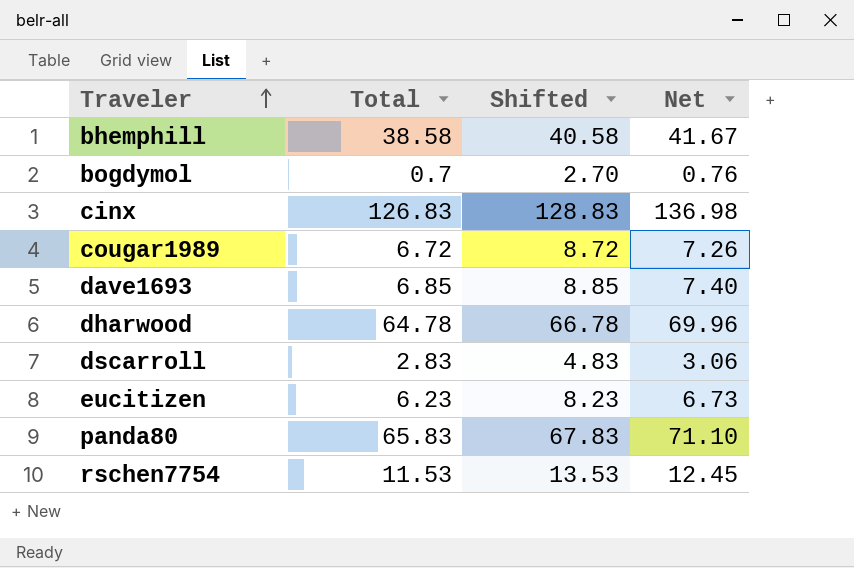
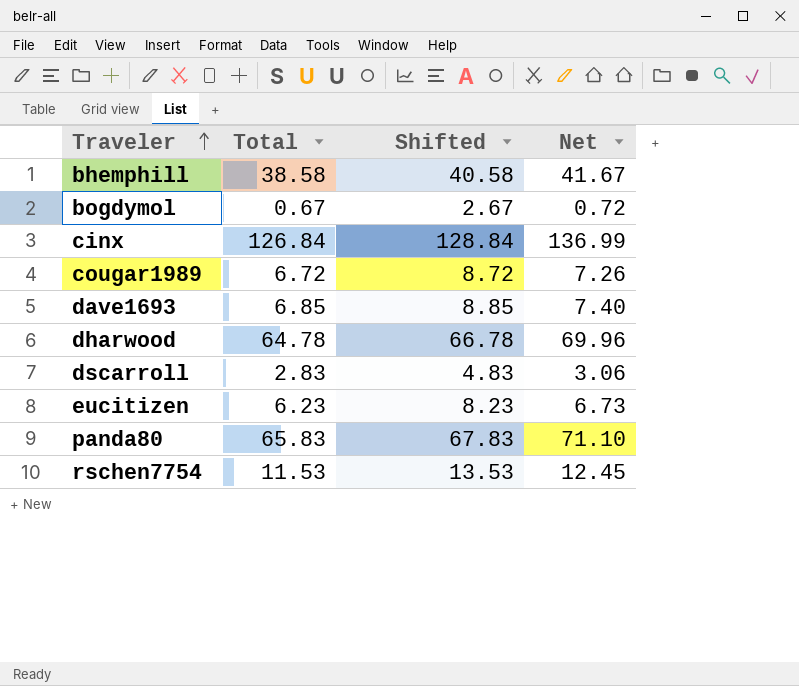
bogdymol | Total: 0.7 -> 0.67
bogdymol | Shifted: 2.70 -> 2.67
bogdymol | Net: 0.76 -> 0.72
cinx | Total: 126.83 -> 126.84
cinx | Shifted: 128.83 -> 128.84
cinx | Net: 136.98 -> 136.99

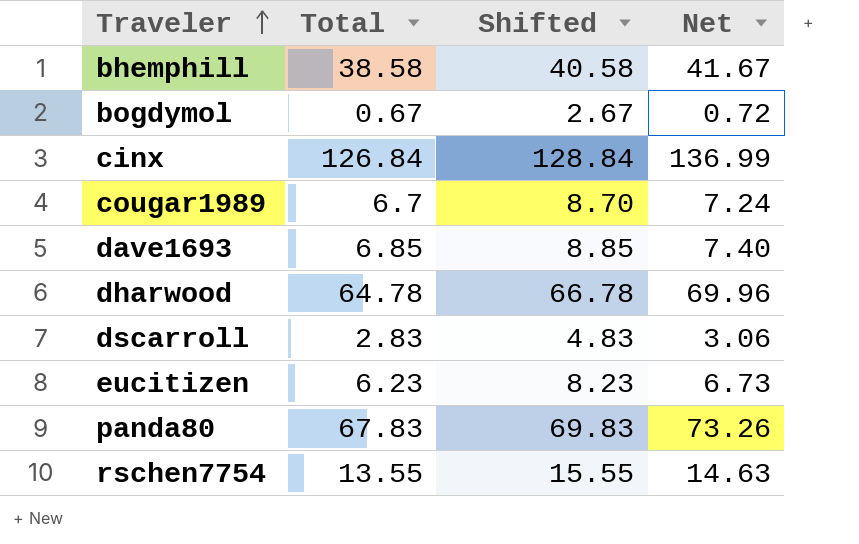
cougar1989 | Total: 6.72 -> 6.7
cougar1989 | Shifted: 8.72 -> 8.70
cougar1989 | Net: 7.26 -> 7.24
panda80 | Total: 65.83 -> 67.83
panda80 | Shifted: 67.83 -> 69.83
panda80 | Net: 71.10 -> 73.26
rschen7754 | Total: 11.53 -> 13.55
rschen7754 | Shifted: 13.53 -> 15.55
rschen7754 | Net: 12.45 -> 14.63

